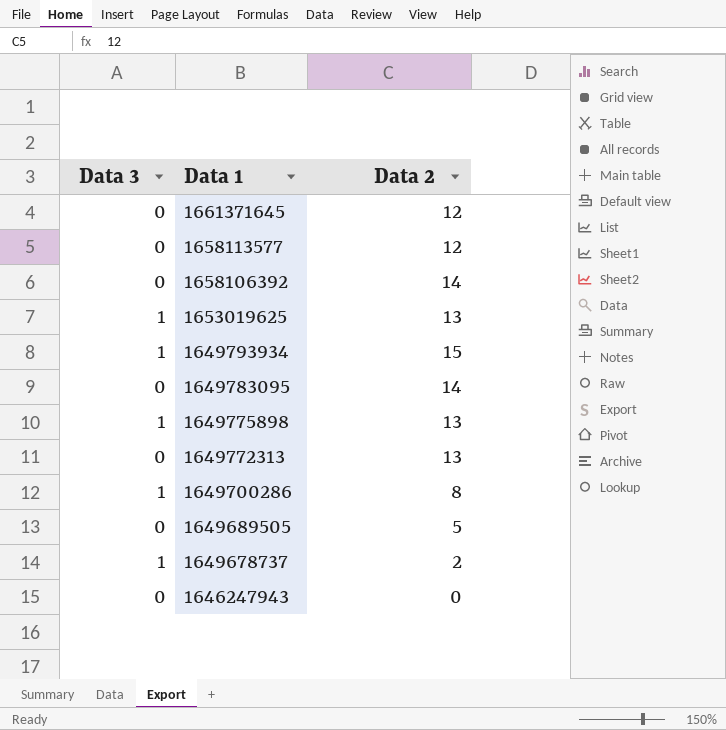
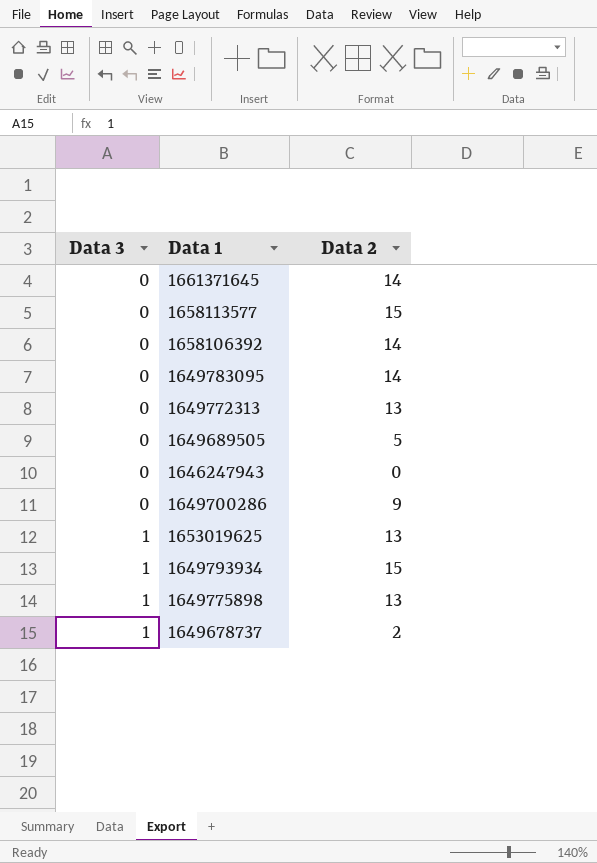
row order: Data 1 descending -> Data 3 ascending
1661371645 | Data 2: 12 -> 14
1658113577 | Data 2: 12 -> 15
1649700286 | Data 3: 1 -> 0
1649700286 | Data 2: 8 -> 9

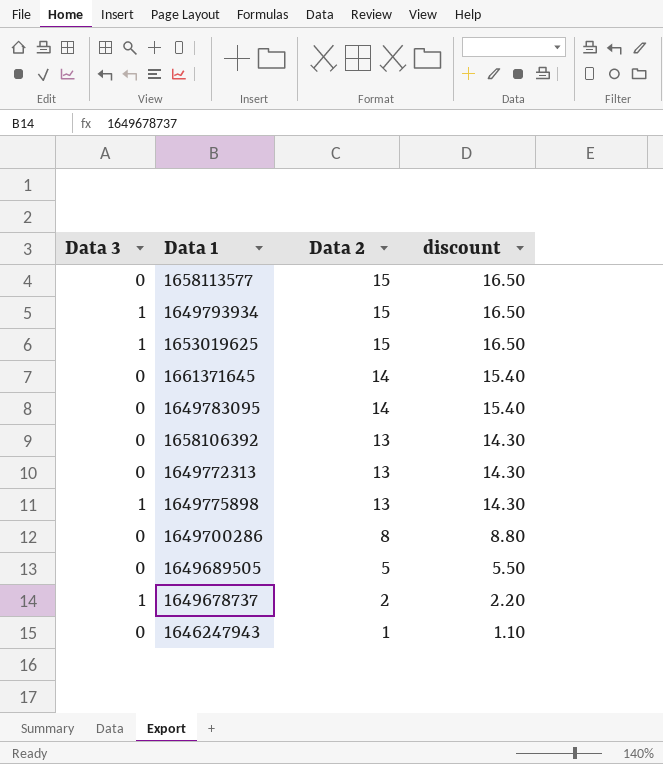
row order: Data 3 ascending -> Data 2 descending
column discount | formula: none -> [Data 2] * 1.1
1653019625 | Data 2: 13 -> 15
1658106392 | Data 2: 14 -> 13
1649700286 | Data 2: 9 -> 8
1646247943 | Data 2: 0 -> 1

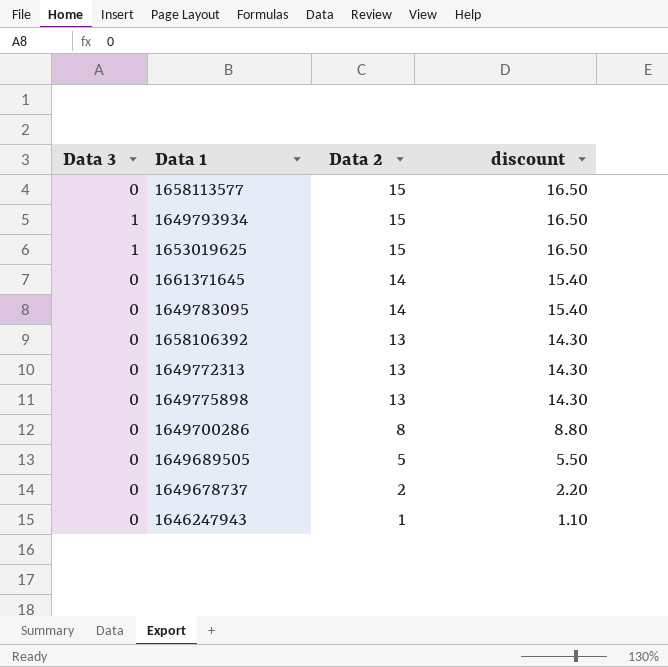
1649775898 | Data 3: 1 -> 0
1649678737 | Data 3: 1 -> 0

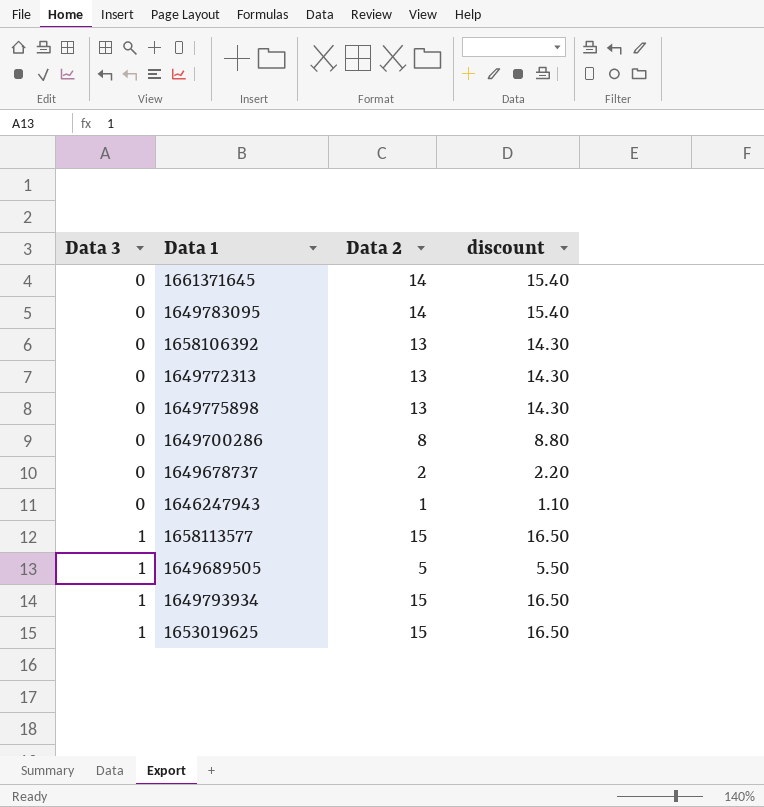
row order: Data 2 descending -> Data 3 ascending
1658113577 | Data 3: 0 -> 1
1649689505 | Data 3: 0 -> 1

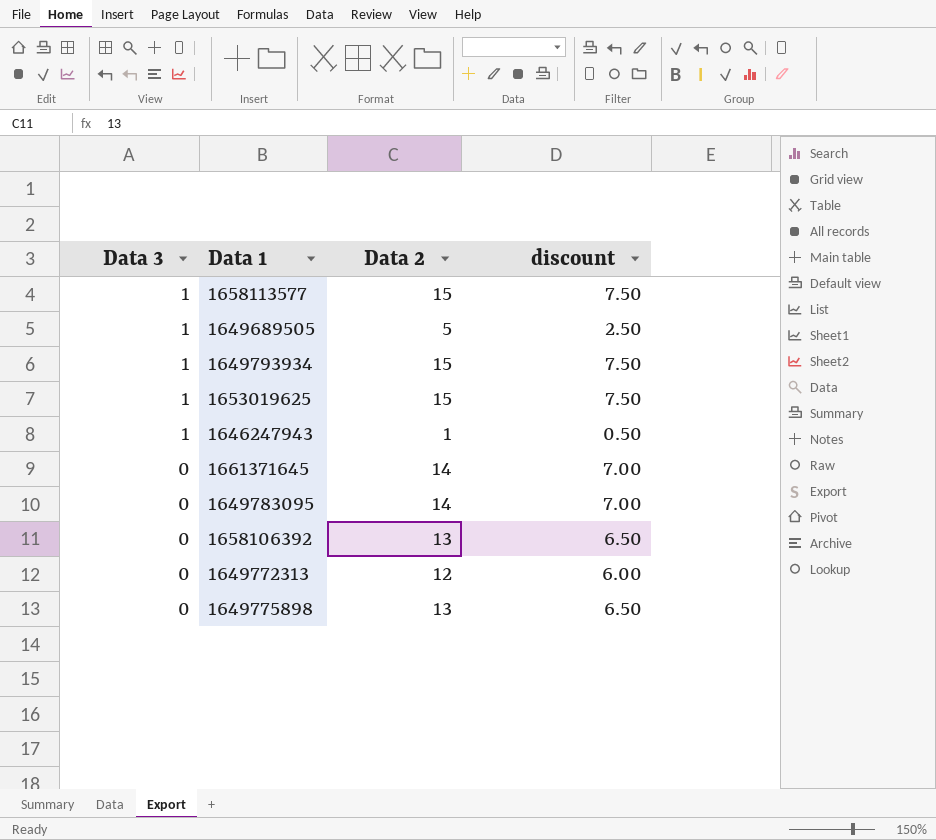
row order: Data 3 ascending -> Data 3 descending
column discount | formula: [Data 2] * 1.1 -> [Data 2] * 0.5
row 1649700286: 0 | 8 | 8.80 -> none
row 1649678737: 0 | 2 | 2.20 -> none
1646247943 | Data 3: 0 -> 1
1649772313 | Data 2: 13 -> 12

